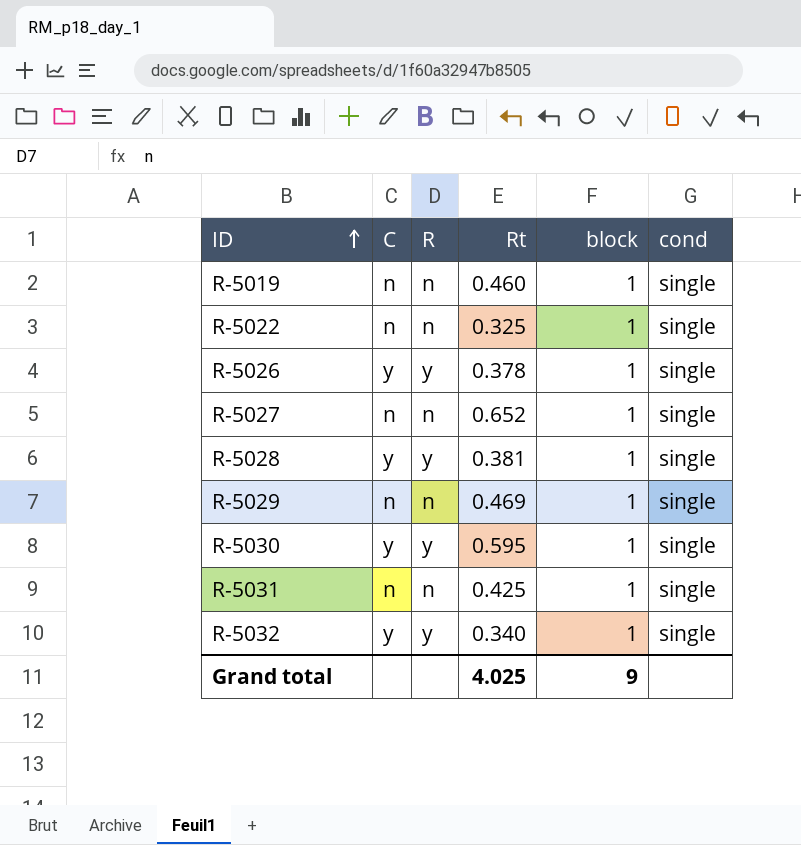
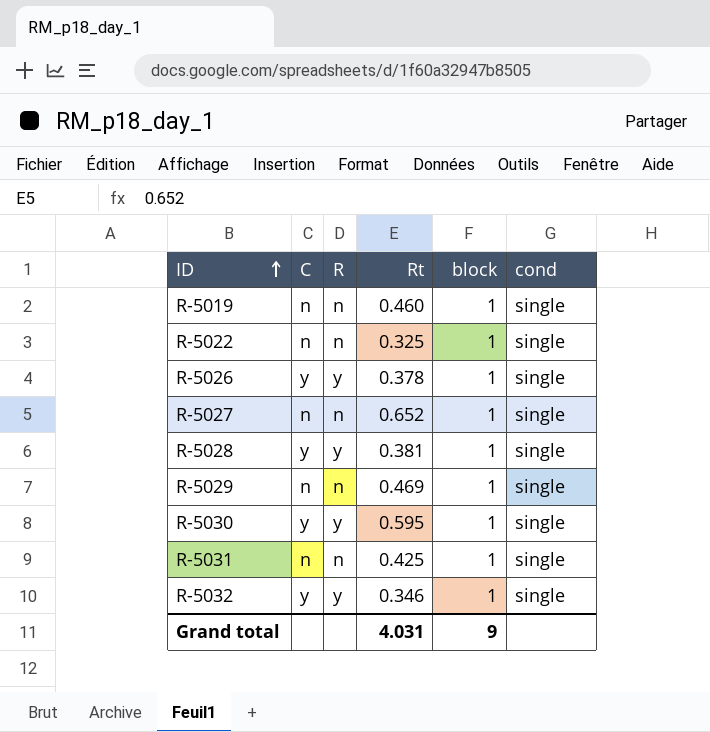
R-5032 | Rt: 0.340 -> 0.346
Grand total | Rt: 4.025 -> 4.031

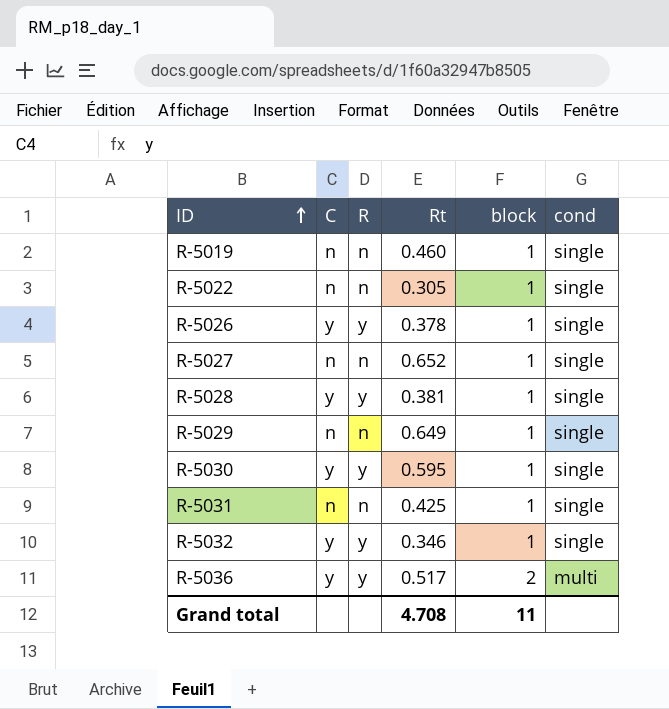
R-5022 | Rt: 0.325 -> 0.305
R-5029 | Rt: 0.469 -> 0.649
row R-5036: none -> y | y | 0.517 | 2 | multi
Grand total | Rt: 4.031 -> 4.708
Grand total | block: 9 -> 11

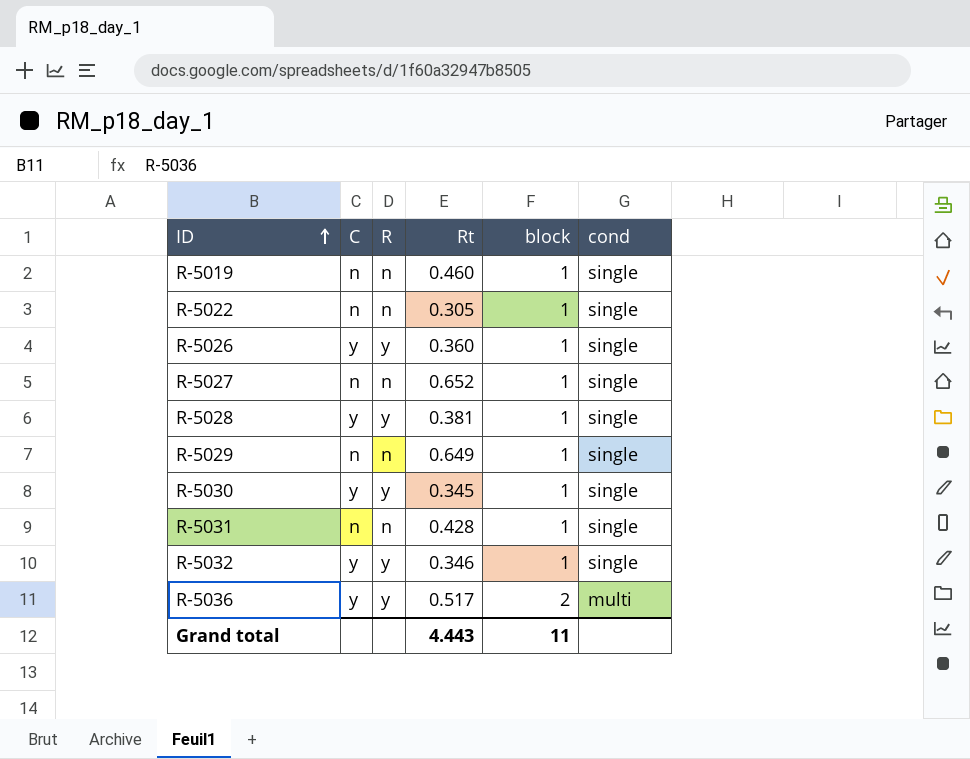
R-5026 | Rt: 0.378 -> 0.360
R-5030 | Rt: 0.595 -> 0.345
R-5031 | Rt: 0.425 -> 0.428
Grand total | Rt: 4.708 -> 4.443

